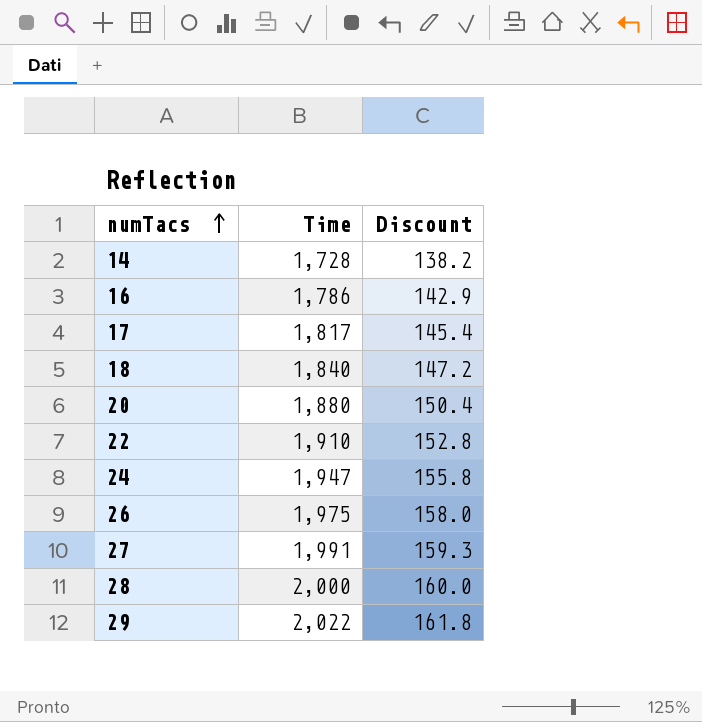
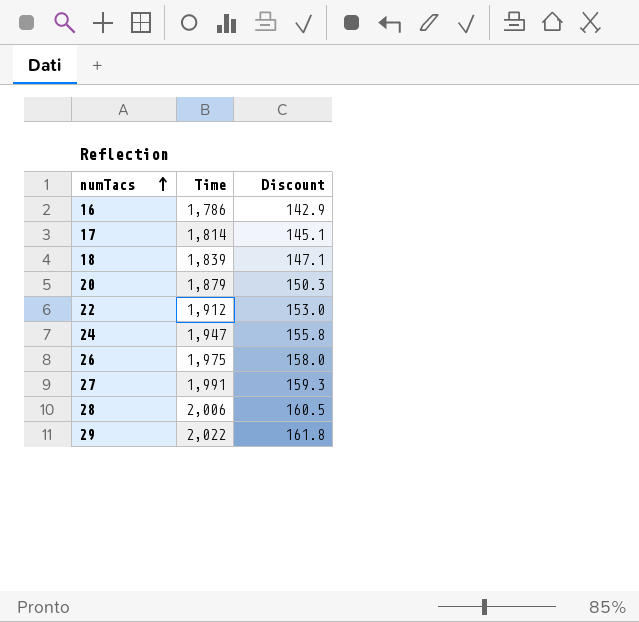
row 14: 1,728 | 138.2 -> none
17 | Time: 1,817 -> 1,814
17 | Discount: 145.4 -> 145.1
18 | Time: 1,840 -> 1,839
18 | Discount: 147.2 -> 147.1
20 | Time: 1,880 -> 1,879
20 | Discount: 150.4 -> 150.3
22 | Time: 1,910 -> 1,912
22 | Discount: 152.8 -> 153.0
28 | Time: 2,000 -> 2,006
28 | Discount: 160.0 -> 160.5

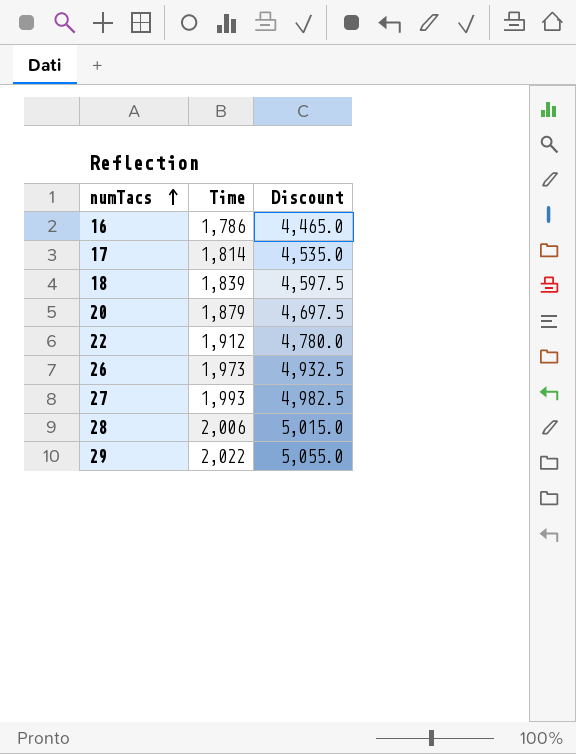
column Discount | formula: [Time] * 0.08 -> [Time] * 2.5
row 24: 1,947 | 155.8 -> none
26 | Time: 1,975 -> 1,973
27 | Time: 1,991 -> 1,993

